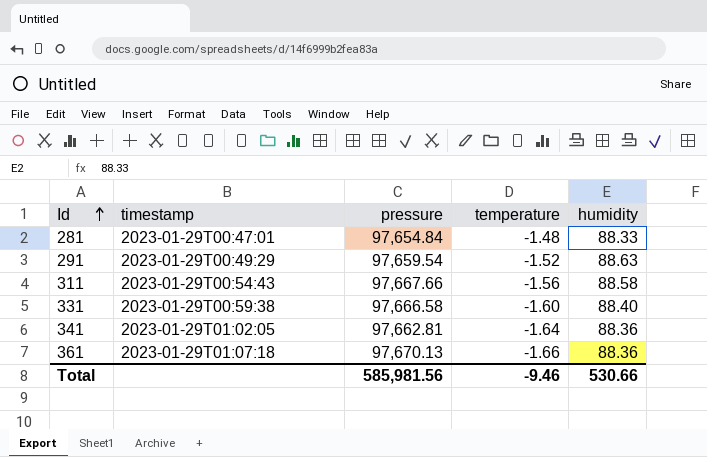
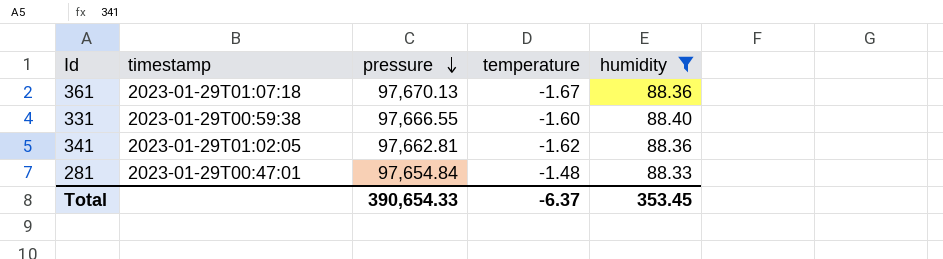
filter: none -> humidity <= 88.40
row order: Id ascending -> pressure descending
361 | temperature: -1.66 -> -1.67
331 | pressure: 97,666.58 -> 97,666.55
341 | temperature: -1.64 -> -1.62
Total | pressure: 585,981.56 -> 390,654.33
Total | temperature: -9.46 -> -6.37
Total | humidity: 530.66 -> 353.45

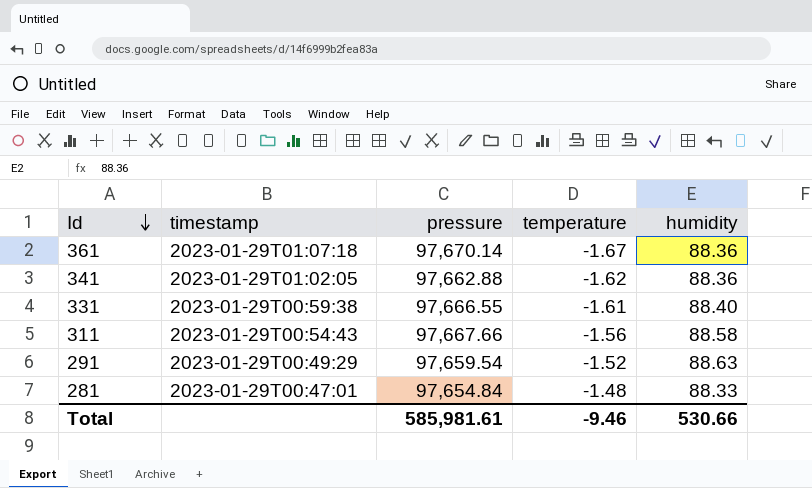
filter: humidity <= 88.40 -> none
row order: pressure descending -> Id descending
361 | pressure: 97,670.13 -> 97,670.14
341 | pressure: 97,662.81 -> 97,662.88
331 | temperature: -1.60 -> -1.61
Total | pressure: 390,654.33 -> 585,981.61
Total | temperature: -6.37 -> -9.46
Total | humidity: 353.45 -> 530.66

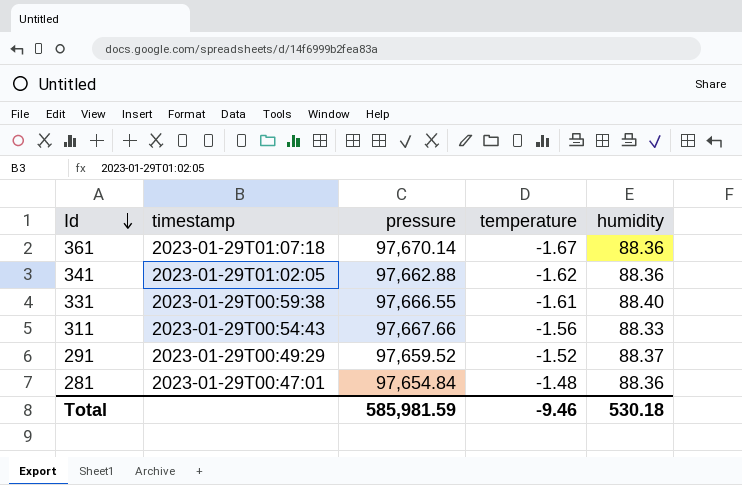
311 | humidity: 88.58 -> 88.33
291 | pressure: 97,659.54 -> 97,659.52
291 | humidity: 88.63 -> 88.37
281 | humidity: 88.33 -> 88.36
Total | pressure: 585,981.61 -> 585,981.59
Total | humidity: 530.66 -> 530.18

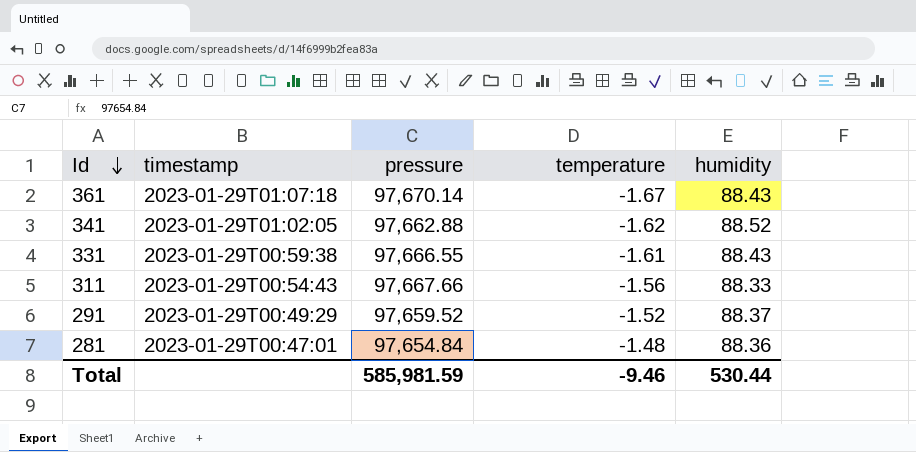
361 | humidity: 88.36 -> 88.43
341 | humidity: 88.36 -> 88.52
331 | humidity: 88.40 -> 88.43
Total | humidity: 530.18 -> 530.44

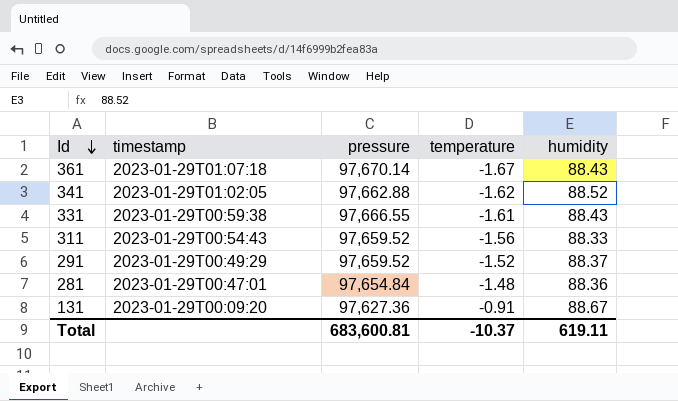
311 | pressure: 97,667.66 -> 97,659.52
row 131: none -> 2023-01-29T00:09:20 | 97,627.36 | -0.91 | 88.67
Total | pressure: 585,981.59 -> 683,600.81
Total | temperature: -9.46 -> -10.37
Total | humidity: 530.44 -> 619.11

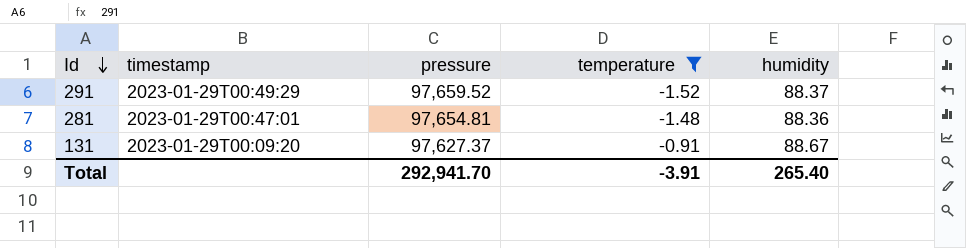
filter: none -> temperature >= -1.52
281 | pressure: 97,654.84 -> 97,654.81
131 | pressure: 97,627.36 -> 97,627.37
Total | pressure: 683,600.81 -> 292,941.70
Total | temperature: -10.37 -> -3.91
Total | humidity: 619.11 -> 265.40

